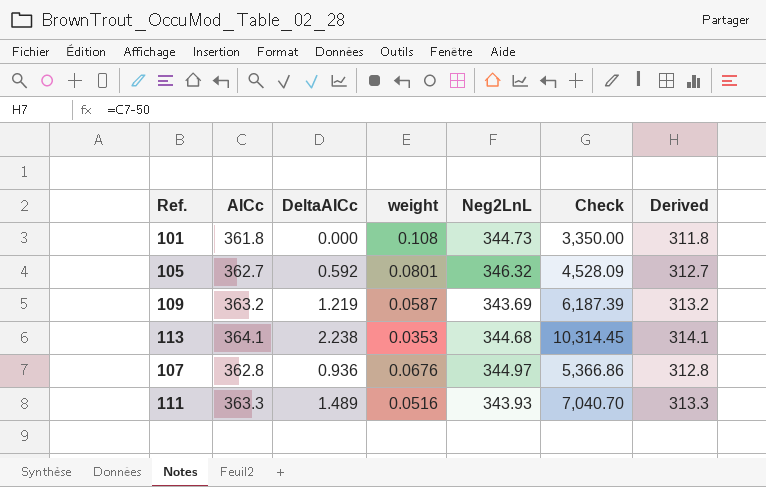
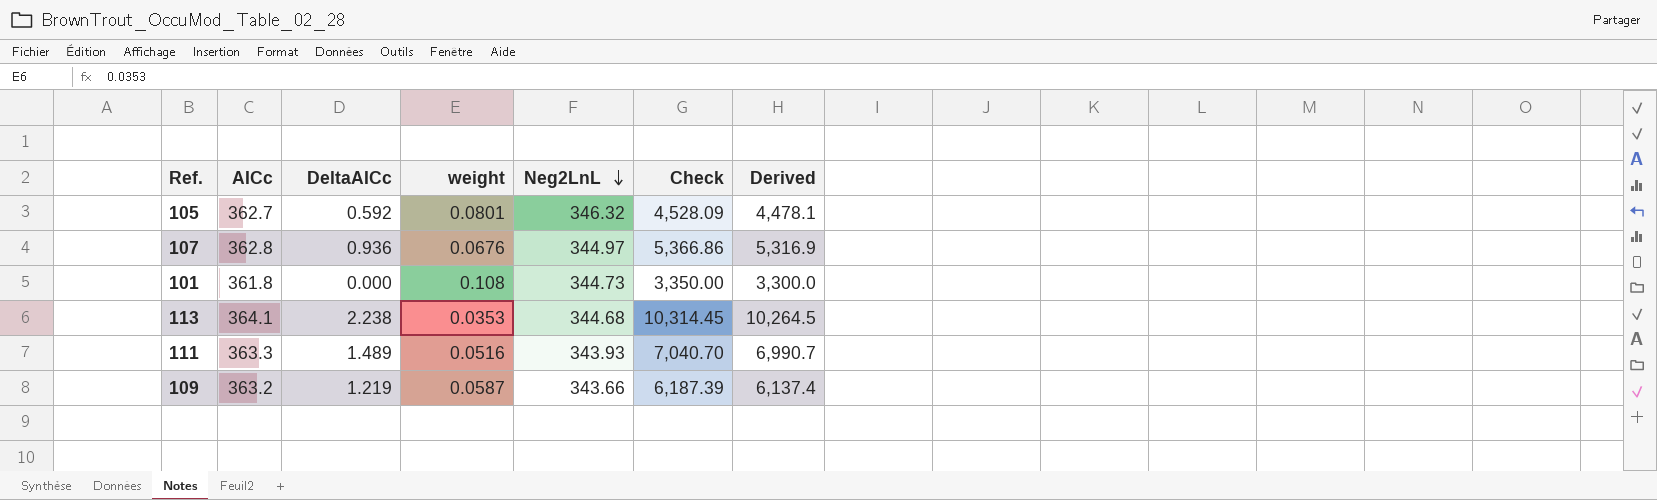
row order: none -> Neg2LnL descending
column Derived | formula: [AICc] - 50 -> [Check] - 50
109 | Neg2LnL: 343.69 -> 343.66

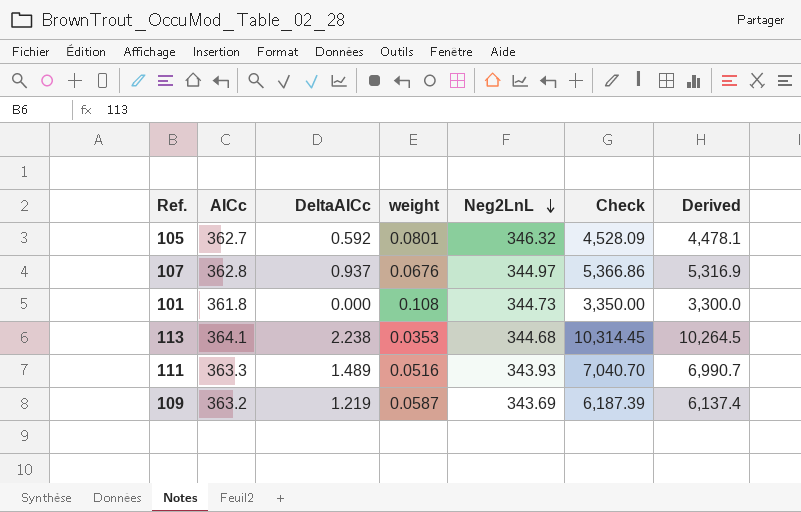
107 | DeltaAICc: 0.936 -> 0.937
109 | Neg2LnL: 343.66 -> 343.69

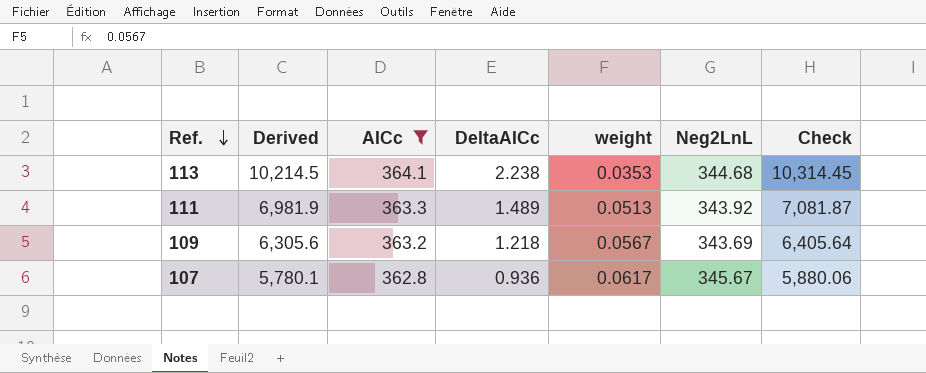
filter: none -> AICc >= 362.8
row order: Neg2LnL descending -> Ref. descending
column Derived | formula: [Check] - 50 -> [Check] - 100
column Derived | position: 7 -> 2
111 | weight: 0.0516 -> 0.0513
111 | Neg2LnL: 343.93 -> 343.92
111 | Check: 7,040.70 -> 7,081.87
109 | DeltaAICc: 1.219 -> 1.218
109 | weight: 0.0587 -> 0.0567
109 | Check: 6,187.39 -> 6,405.64
107 | DeltaAICc: 0.937 -> 0.936
107 | weight: 0.0676 -> 0.0617
107 | Neg2LnL: 344.97 -> 345.67
107 | Check: 5,366.86 -> 5,880.06

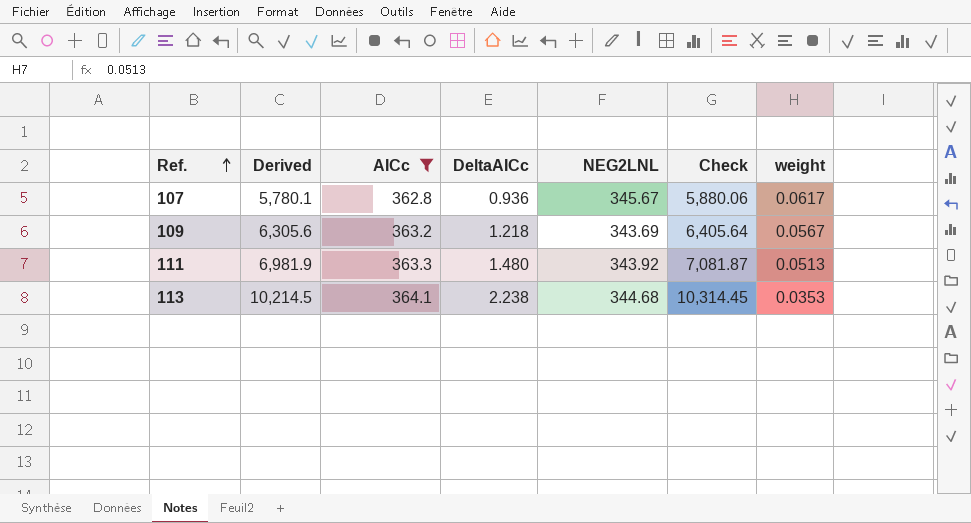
row order: Ref. descending -> Ref. ascending
column name: Neg2LnL -> NEG2LNL
column weight | position: 5 -> 7
111 | DeltaAICc: 1.489 -> 1.480

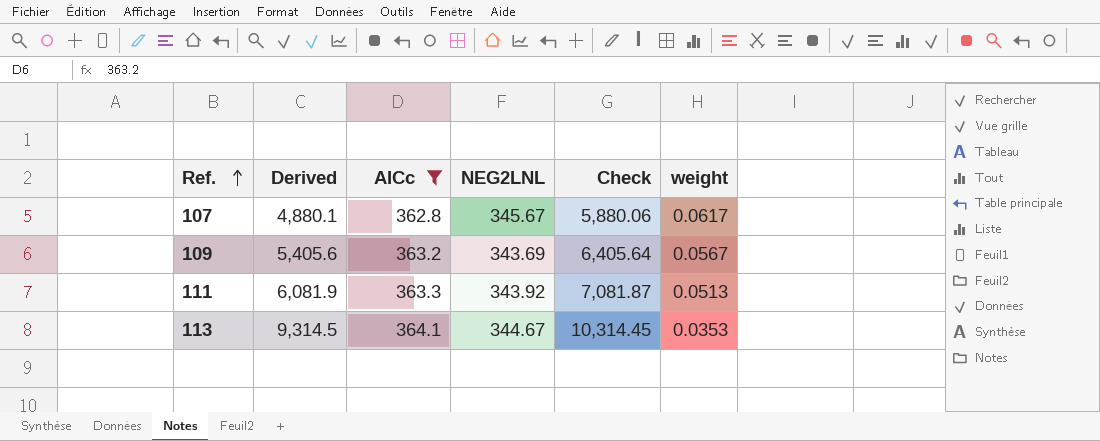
column DeltaAICc | position: 4 -> none
column Derived | formula: [Check] - 100 -> [Check] - 1000
113 | NEG2LNL: 344.68 -> 344.67

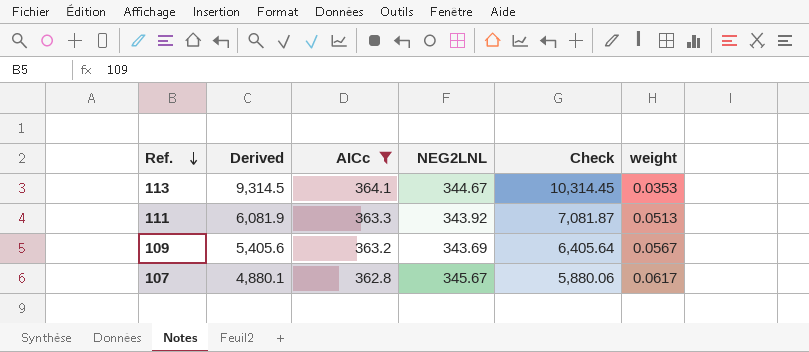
row order: Ref. ascending -> Ref. descending

